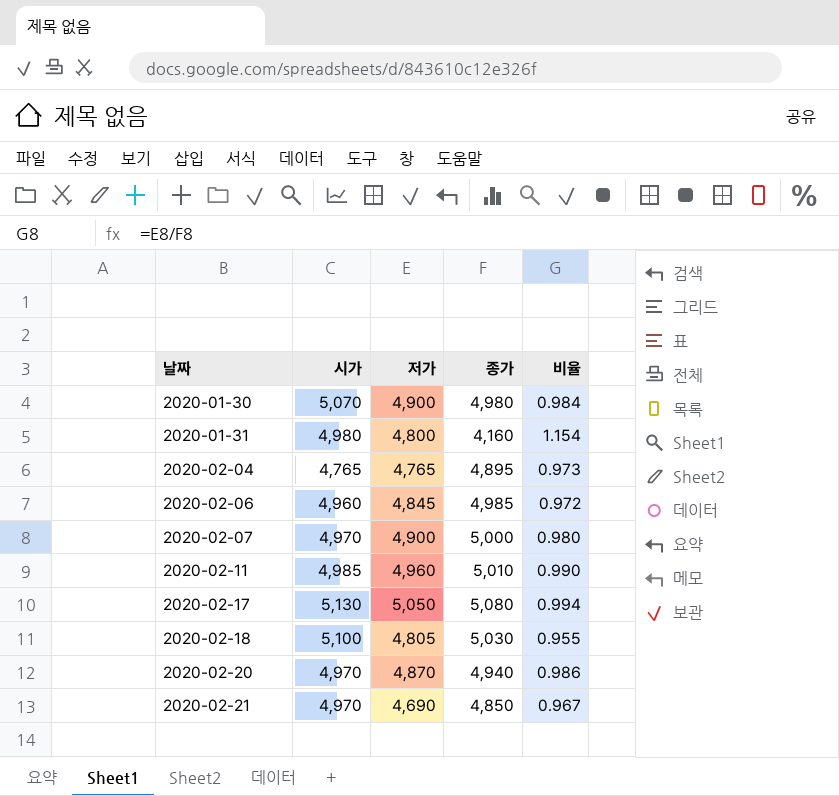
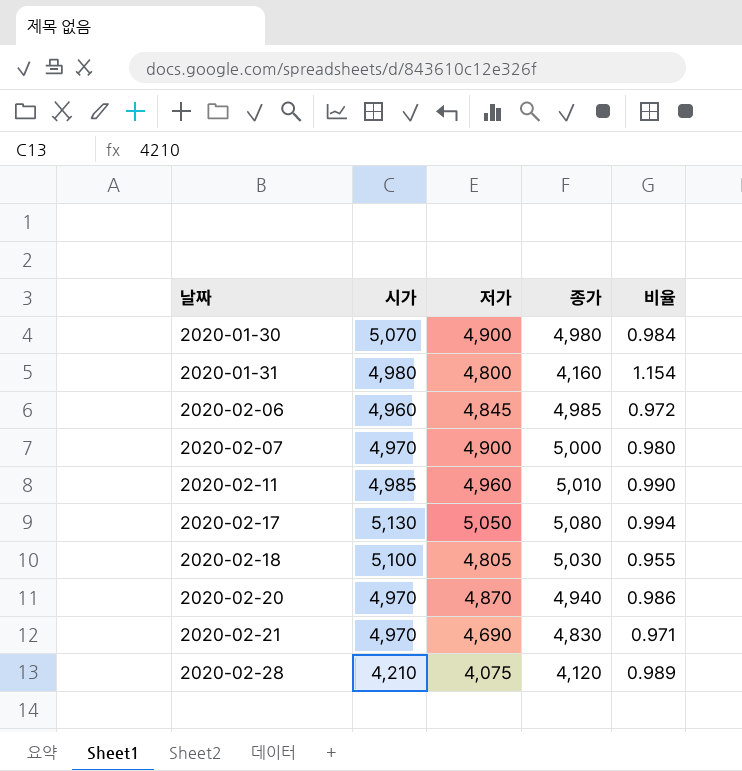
row 2020-02-04: 4,765 | 4,765 | 4,895 | 0.973 -> none
2020-02-21 | 종가: 4,850 -> 4,830
2020-02-21 | 비율: 0.967 -> 0.971
row 2020-02-28: none -> 4,210 | 4,075 | 4,120 | 0.989

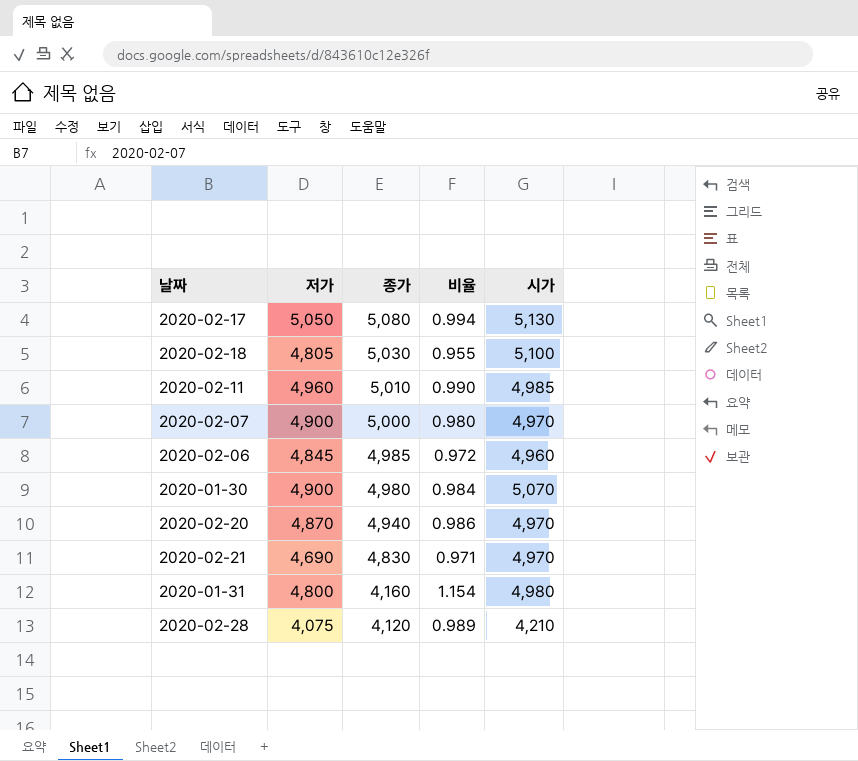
row order: 날짜 ascending -> 종가 descending
column 시가 | position: 2 -> 5

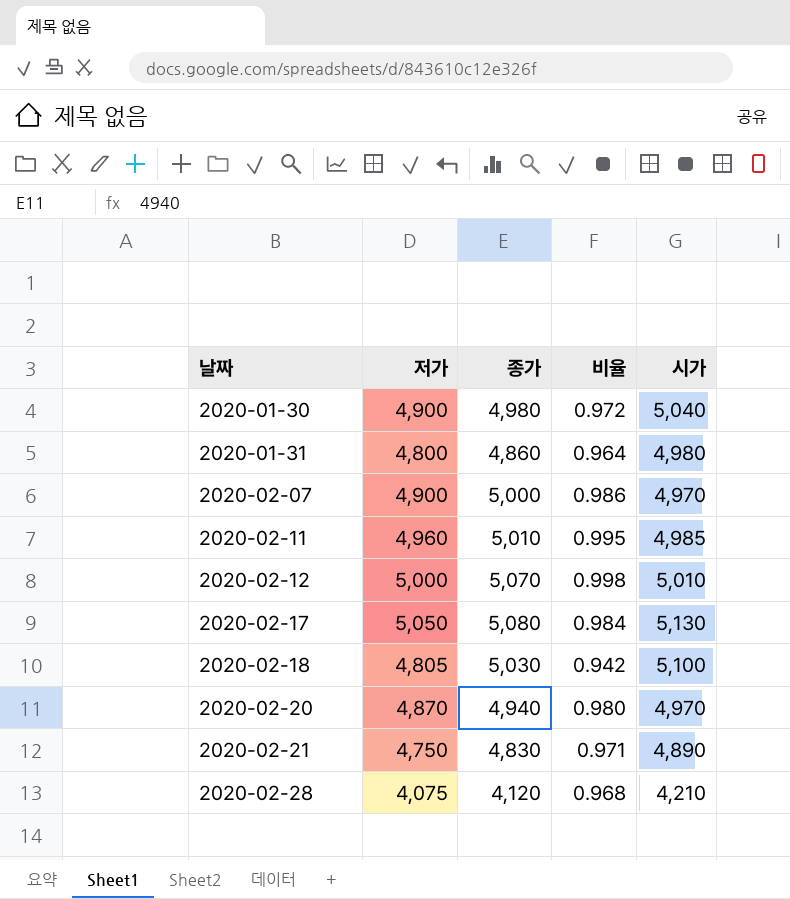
row order: 종가 descending -> 날짜 ascending
column 비율 | formula: [저가] / [종가] -> [저가] / [시가]
row 2020-02-06: 4,845 | 4,985 | 0.972 | 4,960 -> none
2020-01-30 | 시가: 5,070 -> 5,040
2020-01-31 | 종가: 4,160 -> 4,860
row 2020-02-12: none -> 5,000 | 5,070 | 0.998 | 5,010
2020-02-21 | 저가: 4,690 -> 4,750
2020-02-21 | 시가: 4,970 -> 4,890

